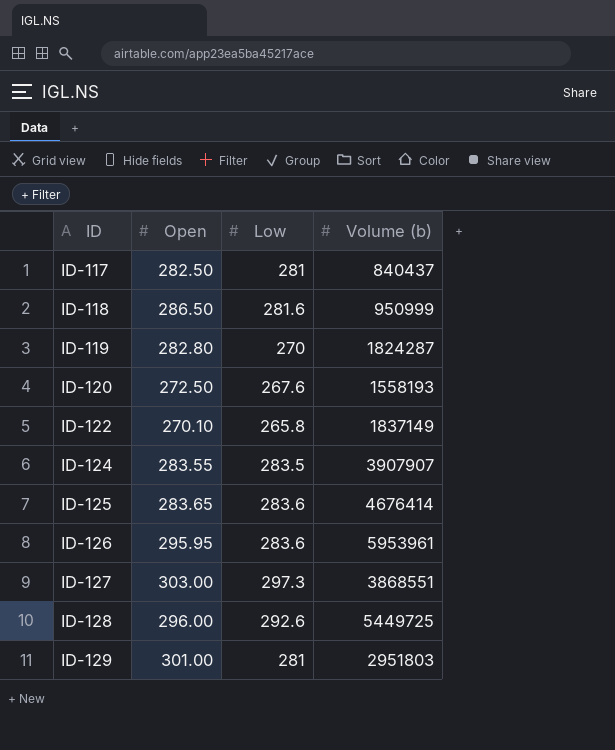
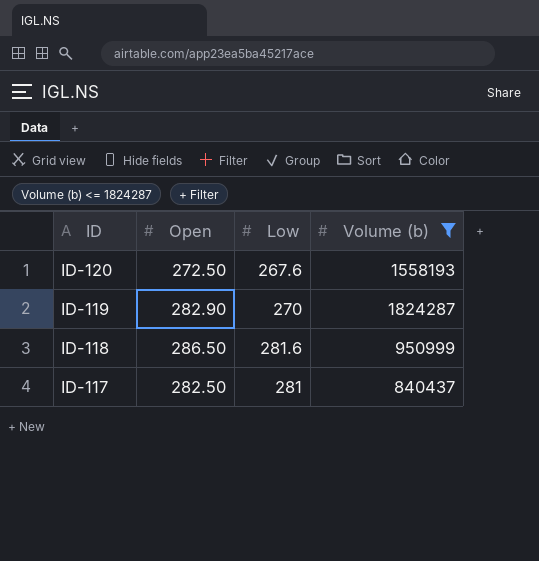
filter: none -> Volume (b) <= 1824287
row order: ID ascending -> ID descending
ID-119 | Open: 282.80 -> 282.90

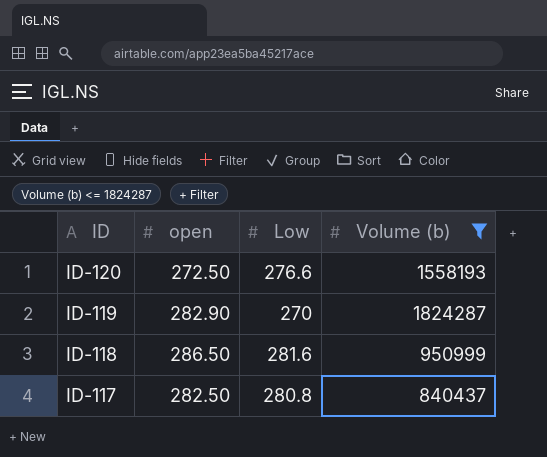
column name: Open -> open
ID-120 | Low: 267.6 -> 276.6
ID-117 | Low: 281 -> 280.8

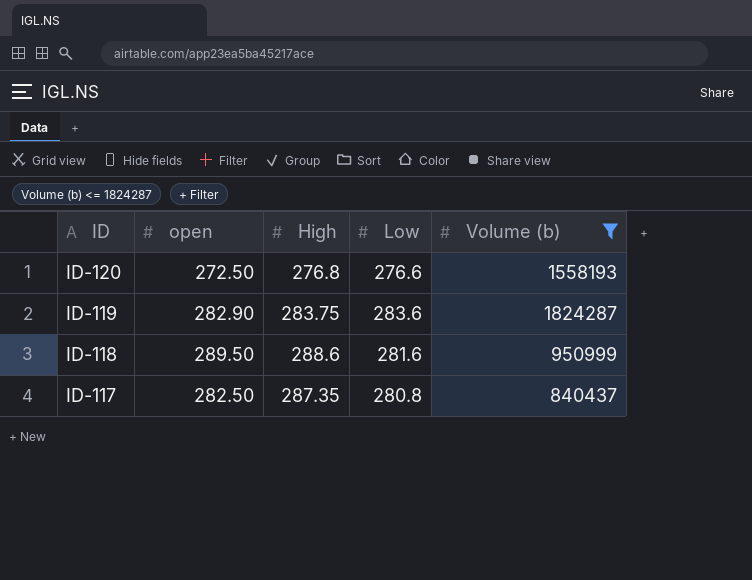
column High | position: none -> 3
ID-119 | Low: 270 -> 283.6
ID-118 | open: 286.50 -> 289.50

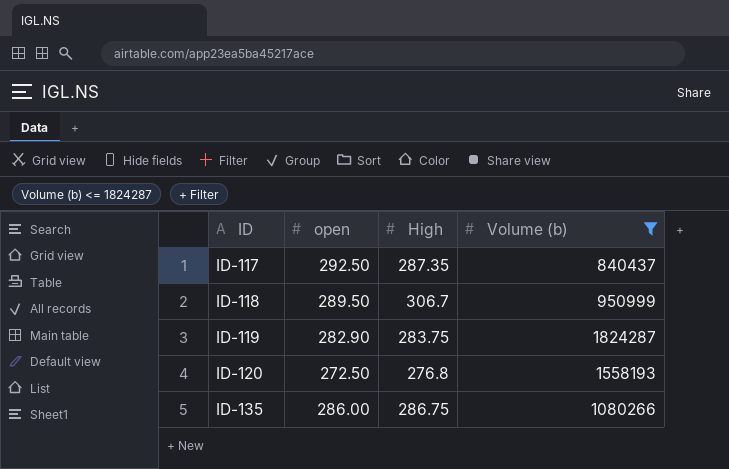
row order: ID descending -> ID ascending
column Low | position: 4 -> none
ID-117 | open: 282.50 -> 292.50
ID-118 | High: 288.6 -> 306.7
row ID-135: none -> 286.00 | 286.75 | 1080266

